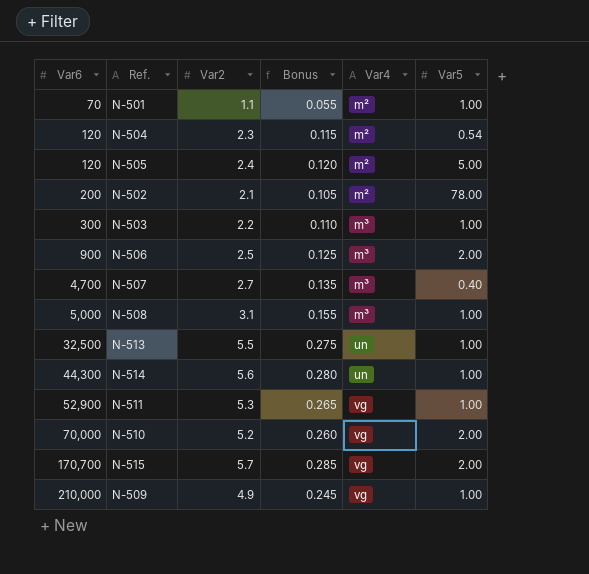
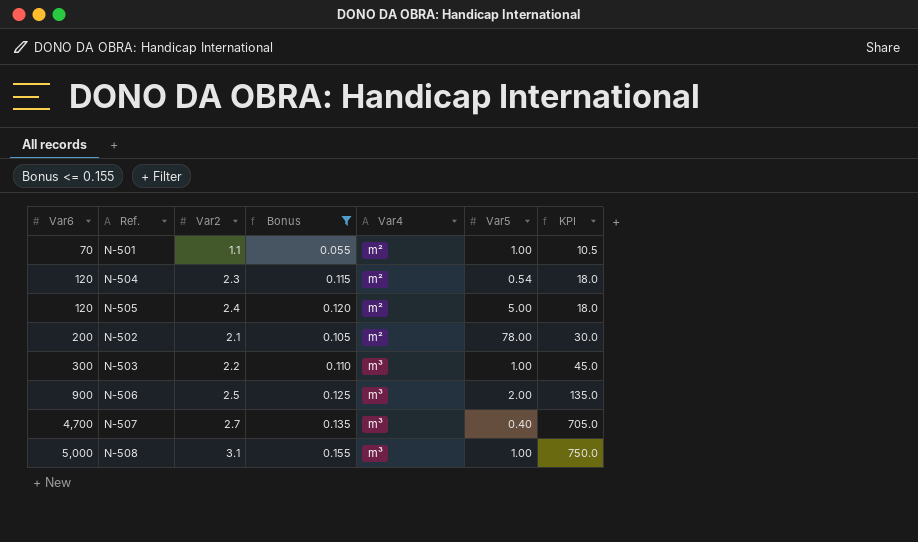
filter: none -> Bonus <= 0.155
column KPI | formula: none -> [Var6] * 0.15

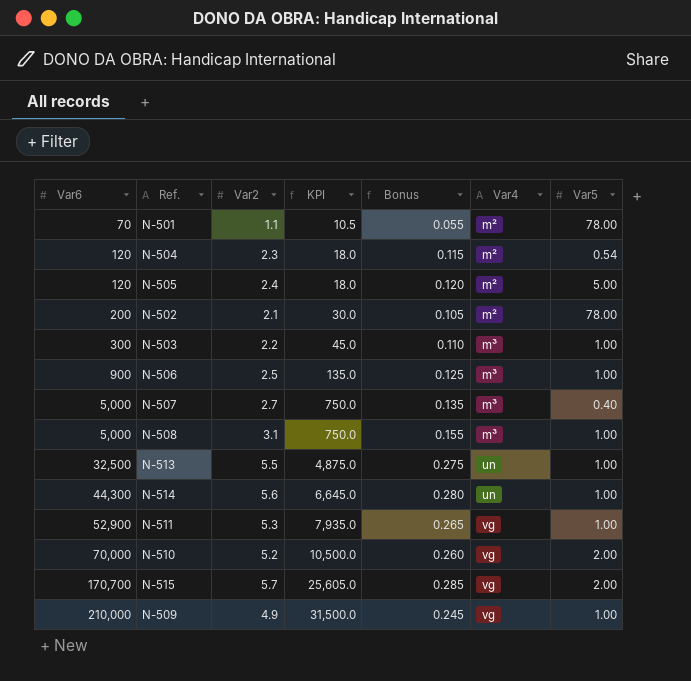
filter: Bonus <= 0.155 -> none
column KPI | position: 7 -> 4
N-501 | Var5: 1.00 -> 78.00
N-506 | Var5: 2.00 -> 1.00
N-507 | Var6: 4,700 -> 5,000
N-507 | KPI: 705.0 -> 750.0

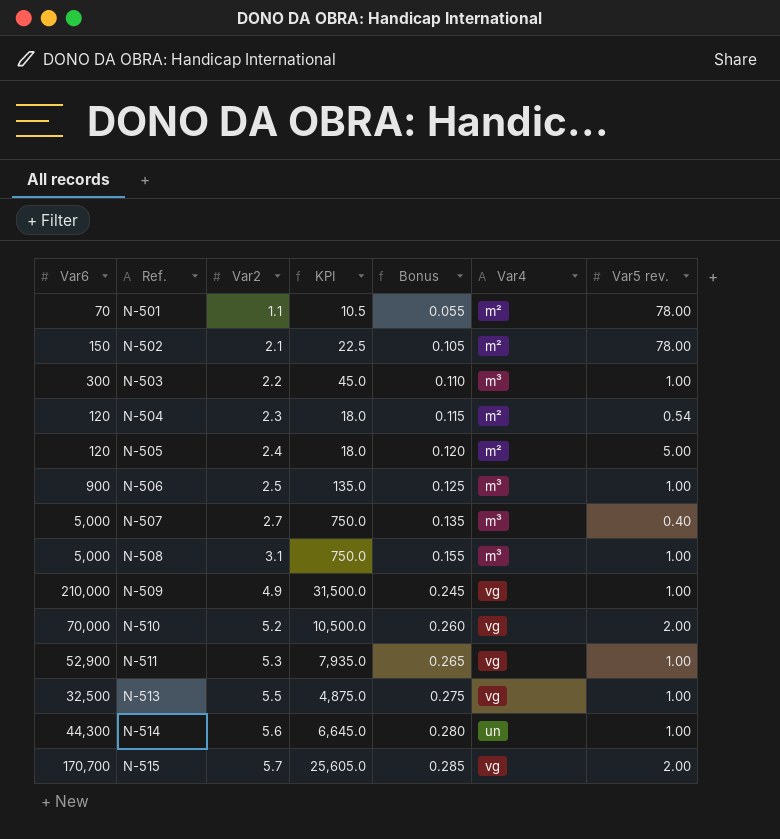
row order: Var6 ascending -> Ref. ascending
column name: Var5 -> Var5 rev.
N-502 | Var6: 200 -> 150
N-502 | KPI: 30.0 -> 22.5
N-513 | Var4: un -> vg

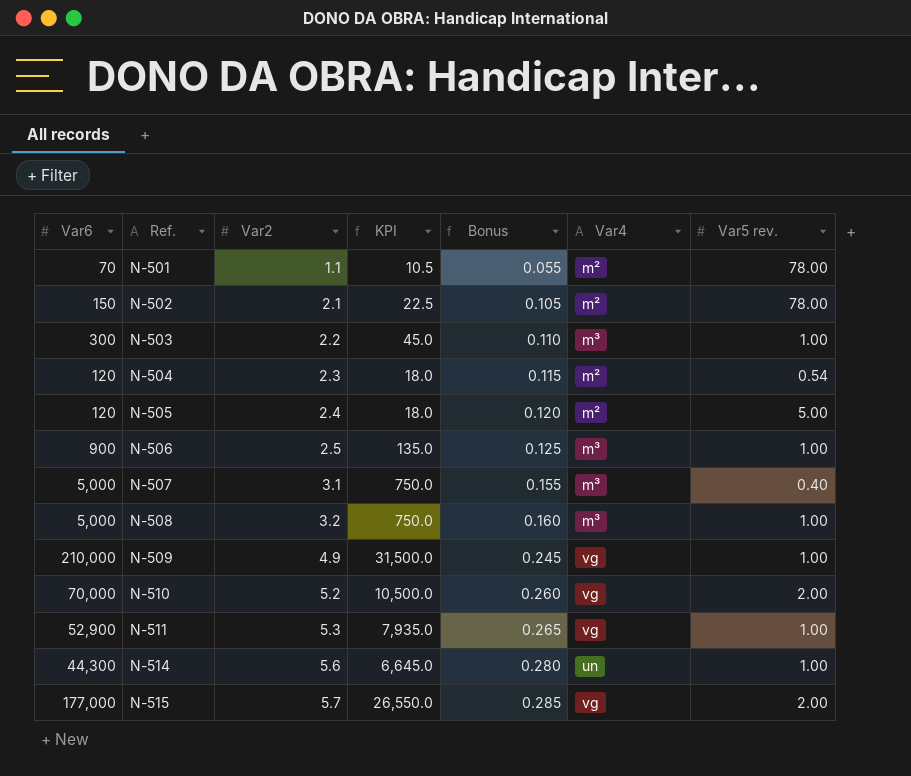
row N-513: 32,500 | 5.5 | 4,875.0 | 0.275 | vg | 1.00 -> none
N-507 | Var2: 2.7 -> 3.1
N-507 | Bonus: 0.135 -> 0.155
N-508 | Var2: 3.1 -> 3.2
N-508 | Bonus: 0.155 -> 0.160
N-515 | Var6: 170,700 -> 177,000
N-515 | KPI: 25,605.0 -> 26,550.0

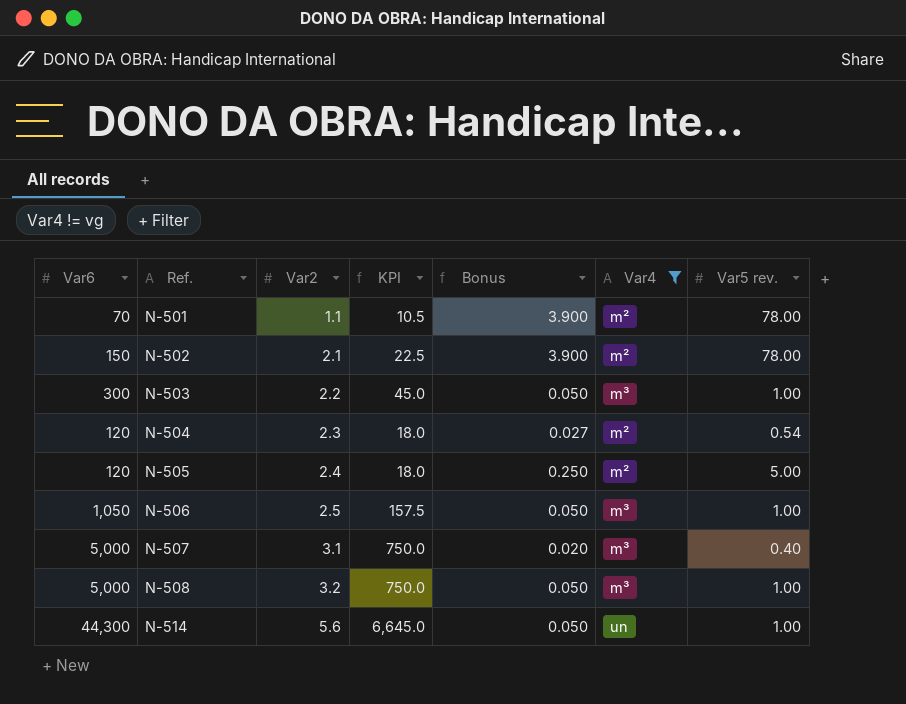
filter: none -> Var4 != vg
column Bonus | formula: [Var2] * 0.05 -> [Var5 rev.] * 0.05
N-506 | Var6: 900 -> 1,050
N-506 | KPI: 135.0 -> 157.5

